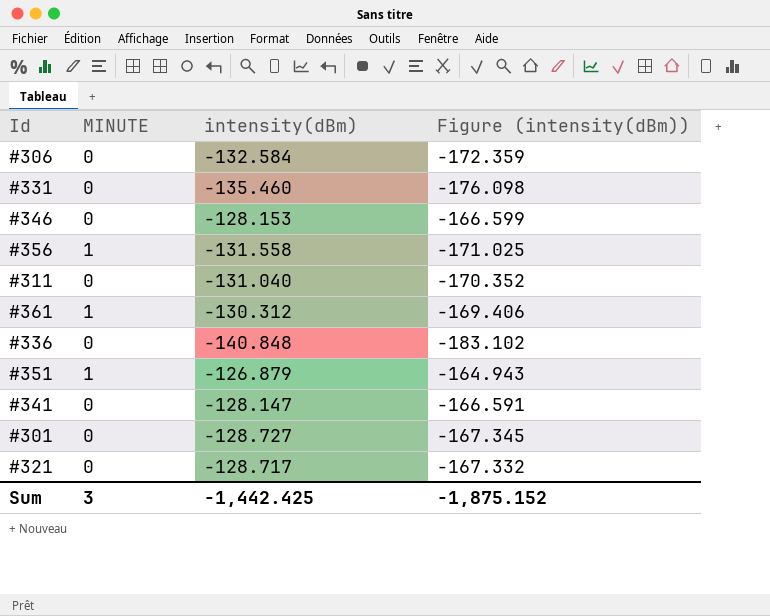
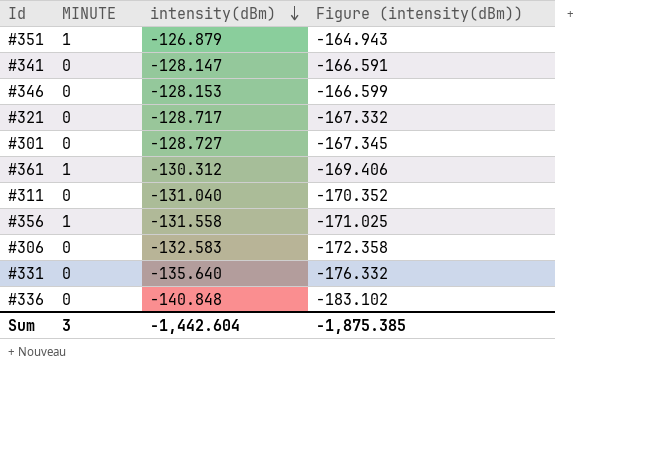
row order: none -> intensity(dBm) descending
#306 | intensity(dBm): -132.584 -> -132.583
#306 | Figure (intensity(dBm)): -172.359 -> -172.358
#331 | intensity(dBm): -135.460 -> -135.640
#331 | Figure (intensity(dBm)): -176.098 -> -176.332
Sum | intensity(dBm): -1,442.425 -> -1,442.604
Sum | Figure (intensity(dBm)): -1,875.152 -> -1,875.385

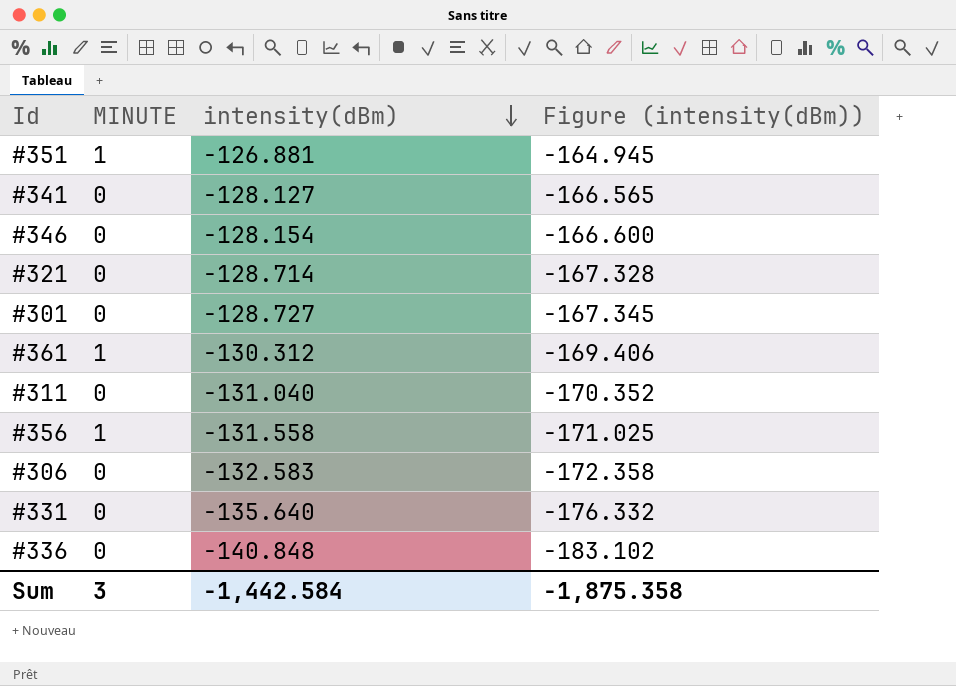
#351 | intensity(dBm): -126.879 -> -126.881
#351 | Figure (intensity(dBm)): -164.943 -> -164.945
#341 | intensity(dBm): -128.147 -> -128.127
#341 | Figure (intensity(dBm)): -166.591 -> -166.565
#346 | intensity(dBm): -128.153 -> -128.154
#346 | Figure (intensity(dBm)): -166.599 -> -166.600
#321 | intensity(dBm): -128.717 -> -128.714
#321 | Figure (intensity(dBm)): -167.332 -> -167.328
Sum | intensity(dBm): -1,442.604 -> -1,442.584
Sum | Figure (intensity(dBm)): -1,875.385 -> -1,875.358

